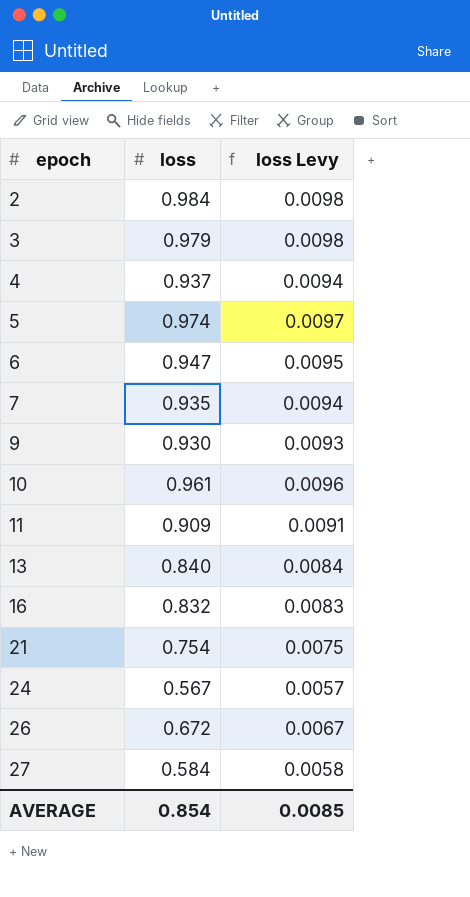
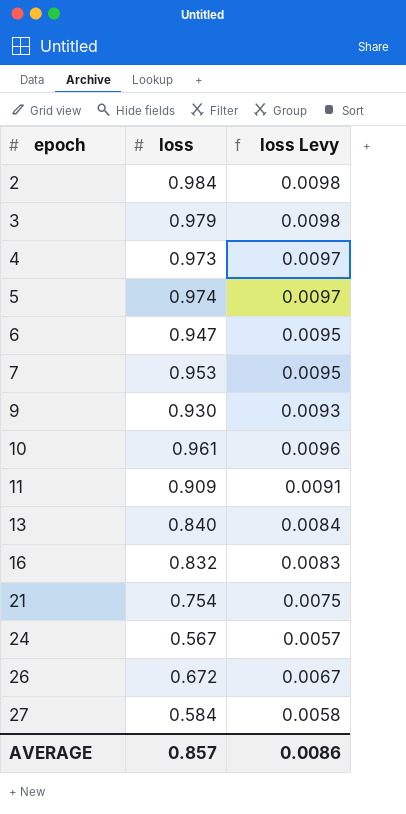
4 | loss: 0.937 -> 0.973
4 | loss Levy: 0.0094 -> 0.0097
7 | loss: 0.935 -> 0.953
7 | loss Levy: 0.0094 -> 0.0095
AVERAGE | loss: 0.854 -> 0.857
AVERAGE | loss Levy: 0.0085 -> 0.0086

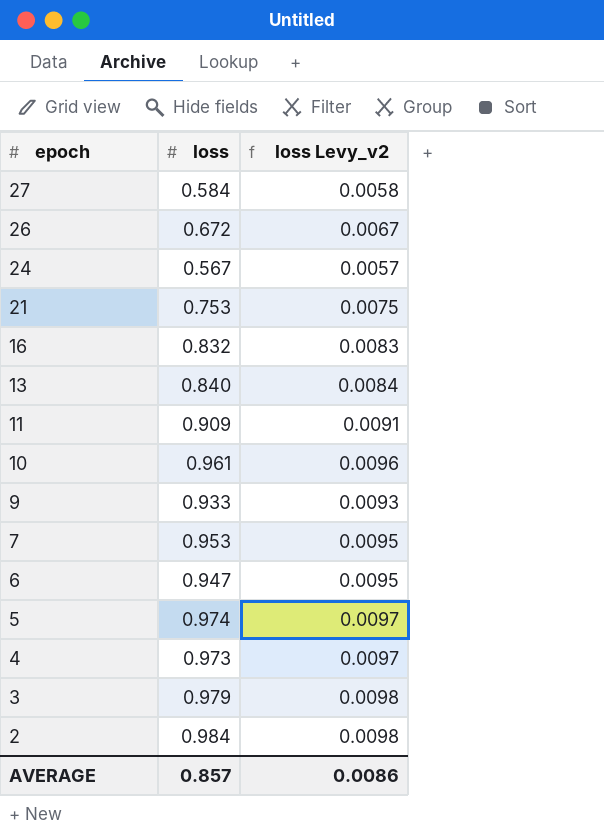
row order: epoch ascending -> epoch descending
column name: loss Levy -> loss Levy_v2
21 | loss: 0.754 -> 0.753
9 | loss: 0.930 -> 0.933

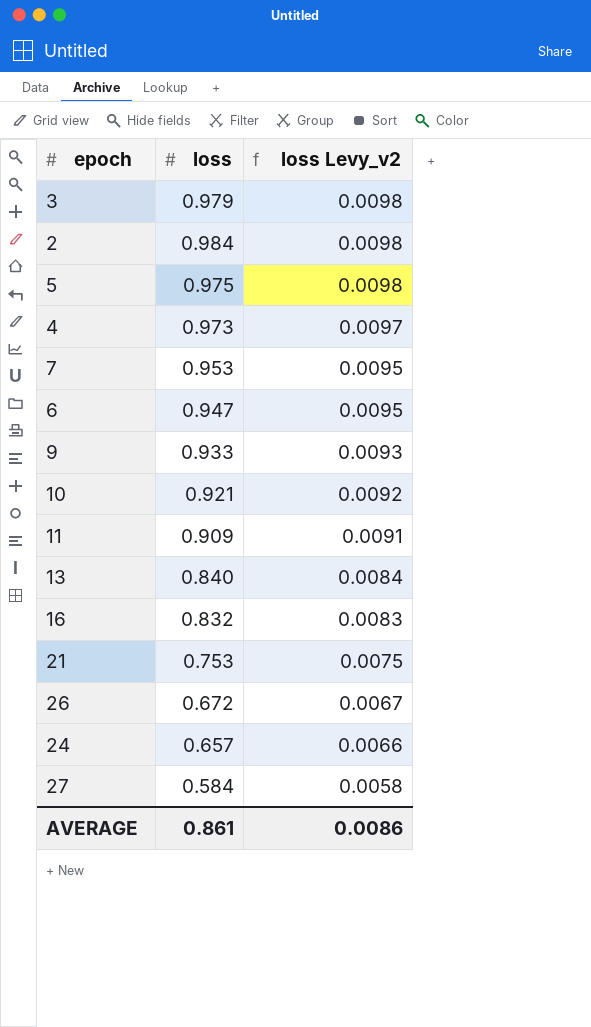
row order: epoch descending -> loss Levy_v2 descending
5 | loss: 0.974 -> 0.975
5 | loss Levy_v2: 0.0097 -> 0.0098
10 | loss: 0.961 -> 0.921
10 | loss Levy_v2: 0.0096 -> 0.0092
24 | loss: 0.567 -> 0.657
24 | loss Levy_v2: 0.0057 -> 0.0066
AVERAGE | loss: 0.857 -> 0.861

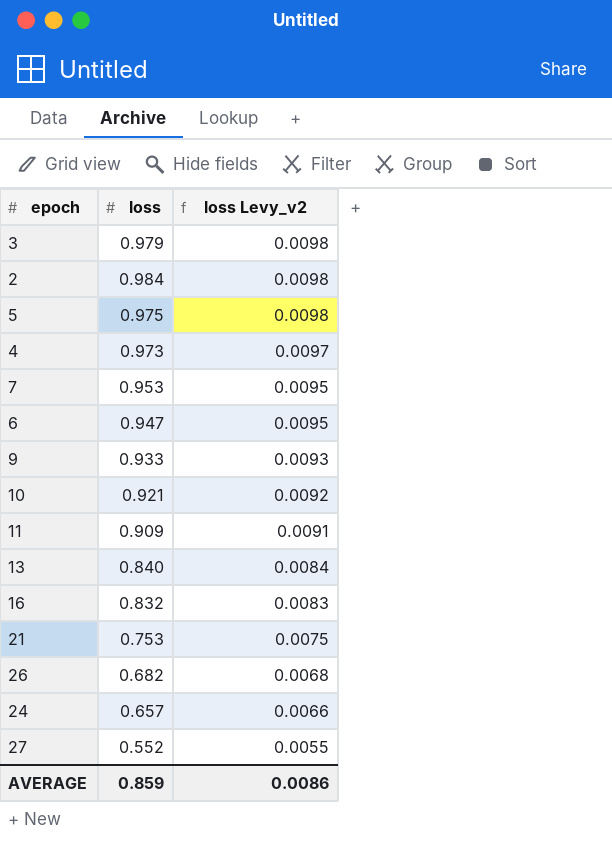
26 | loss: 0.672 -> 0.682
26 | loss Levy_v2: 0.0067 -> 0.0068
27 | loss: 0.584 -> 0.552
27 | loss Levy_v2: 0.0058 -> 0.0055
AVERAGE | loss: 0.861 -> 0.859

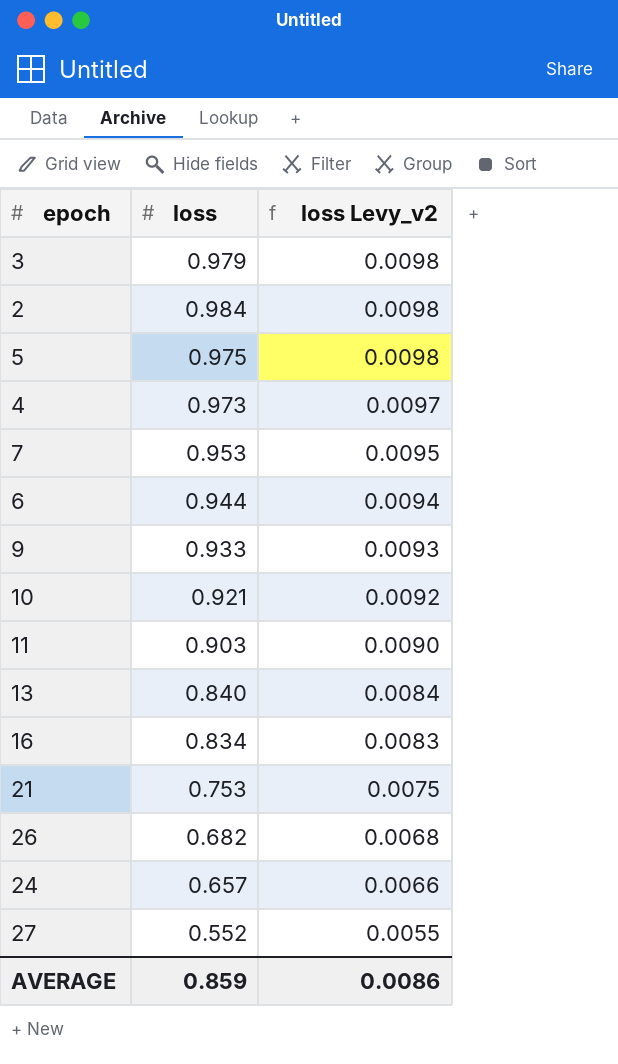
6 | loss: 0.947 -> 0.944
6 | loss Levy_v2: 0.0095 -> 0.0094
11 | loss: 0.909 -> 0.903
11 | loss Levy_v2: 0.0091 -> 0.0090
16 | loss: 0.832 -> 0.834

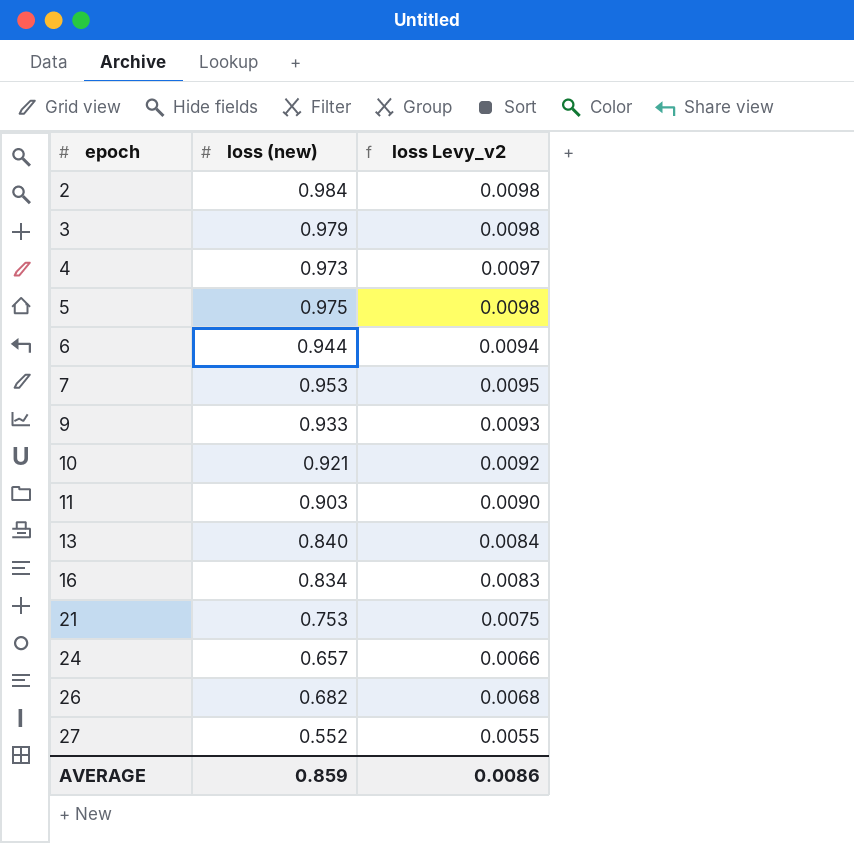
row order: loss Levy_v2 descending -> epoch ascending
column name: loss -> loss (new)

